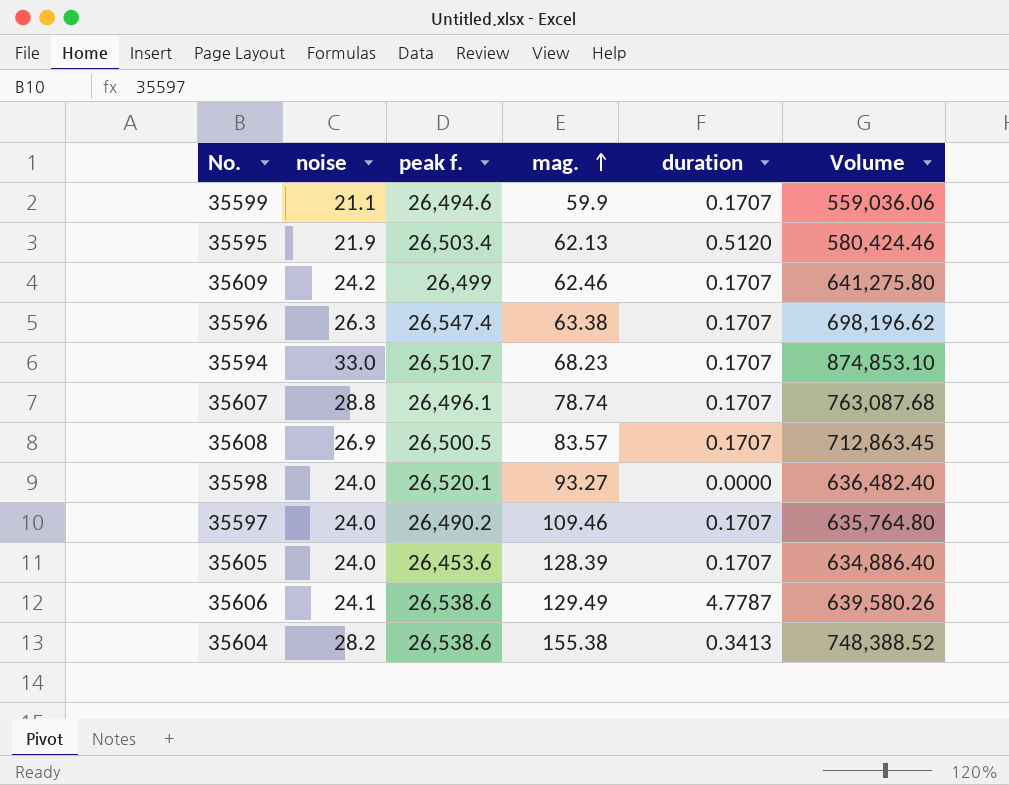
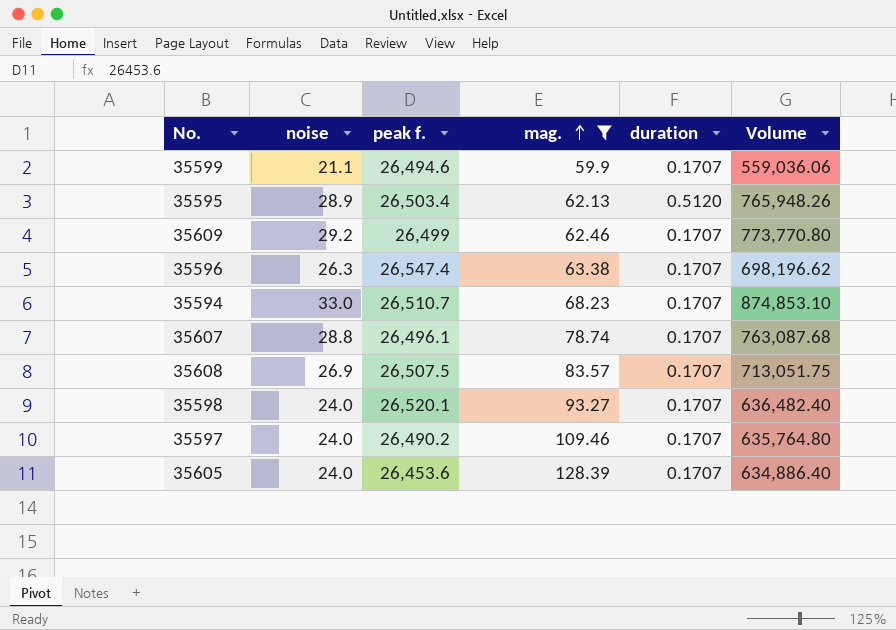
filter: none -> mag. <= 128.39
35595 | noise: 21.9 -> 28.9
35595 | Volume: 580,424.46 -> 765,948.26
35609 | noise: 24.2 -> 29.2
35609 | Volume: 641,275.80 -> 773,770.80
35608 | peak f.: 26,500.5 -> 26,507.5
35608 | Volume: 712,863.45 -> 713,051.75
35598 | duration: 0.0000 -> 0.1707

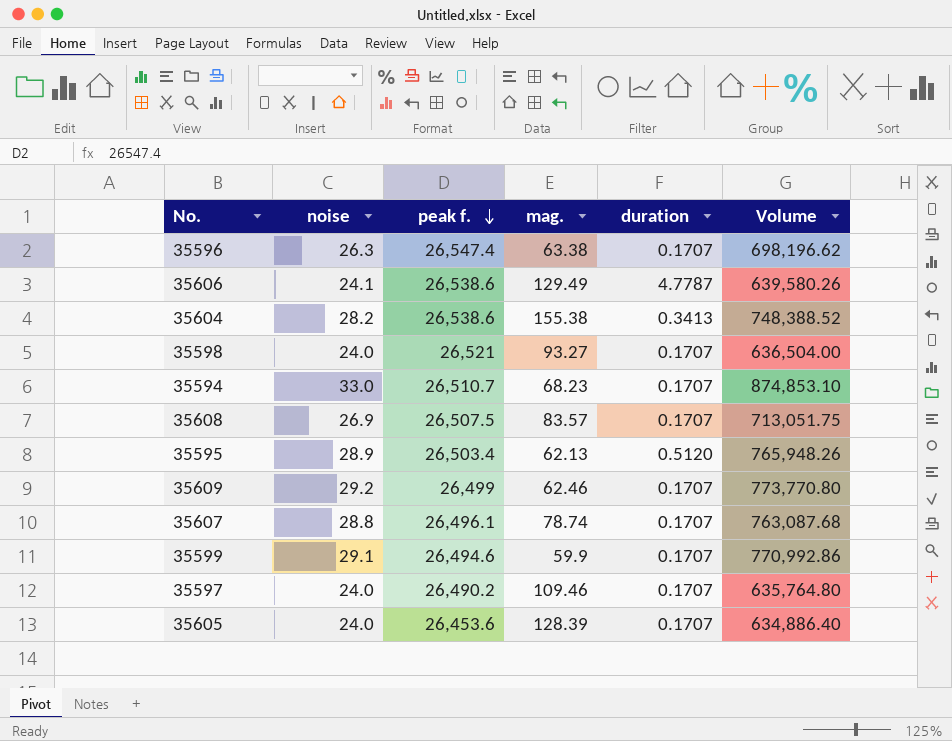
filter: mag. <= 128.39 -> none
row order: mag. ascending -> peak f. descending
35598 | peak f.: 26,520.1 -> 26,521
35598 | Volume: 636,482.40 -> 636,504.00
35599 | noise: 21.1 -> 29.1
35599 | Volume: 559,036.06 -> 770,992.86

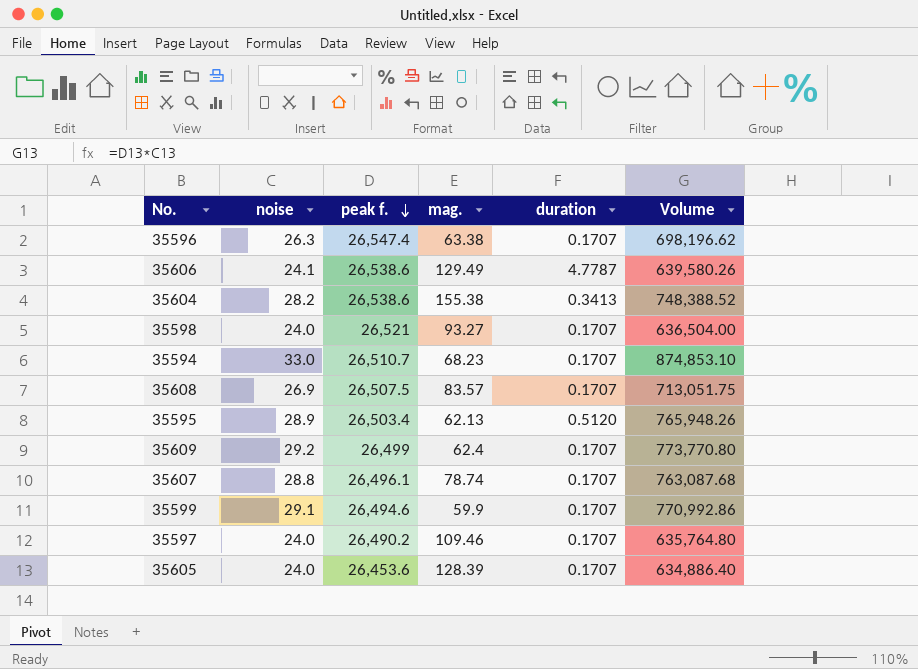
35609 | mag.: 62.46 -> 62.4

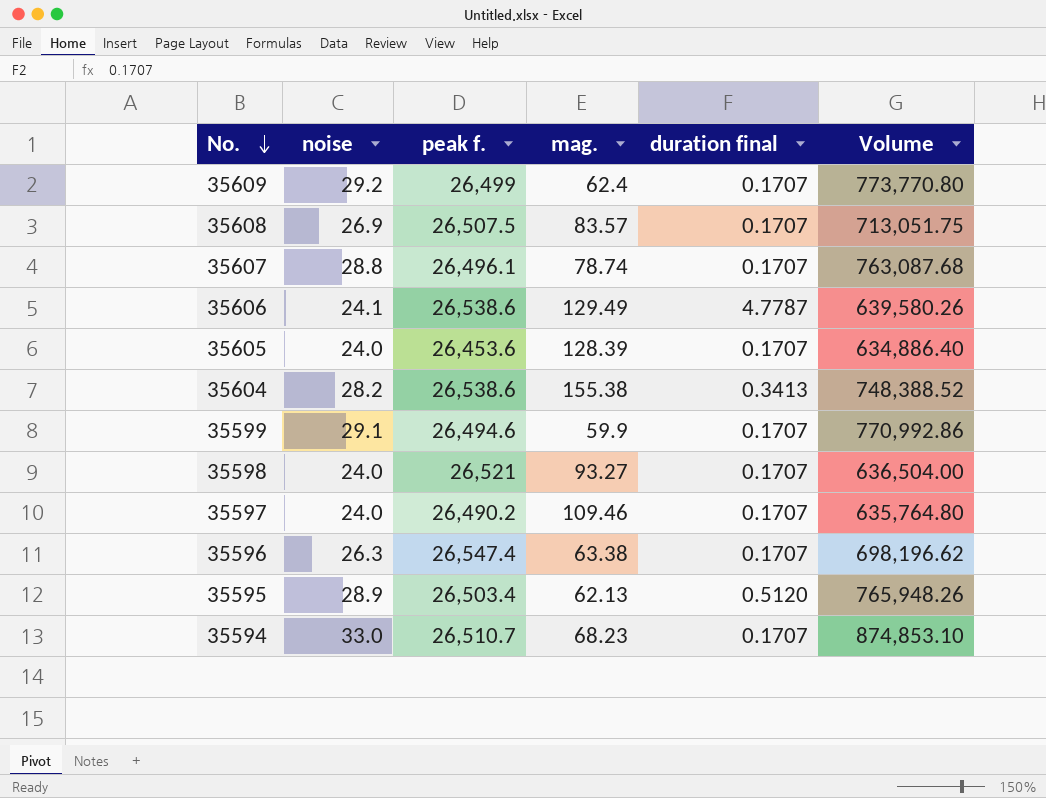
row order: peak f. descending -> No. descending
column name: duration -> duration final

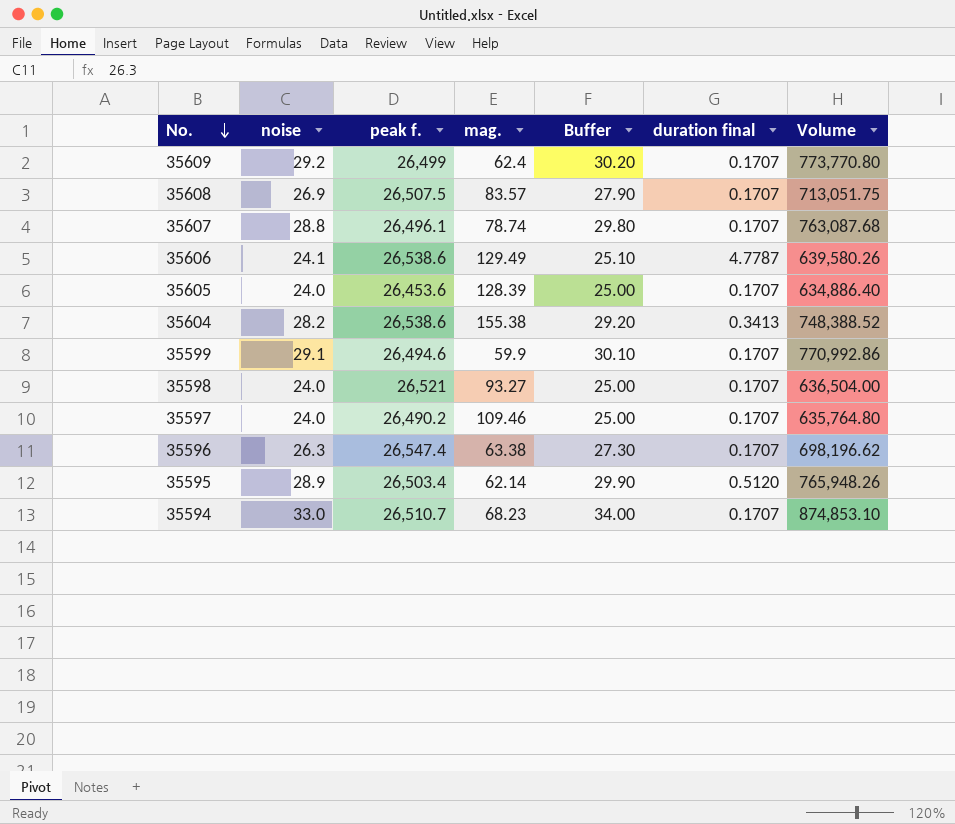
column Buffer | formula: none -> [noise] + 1
35595 | mag.: 62.13 -> 62.14

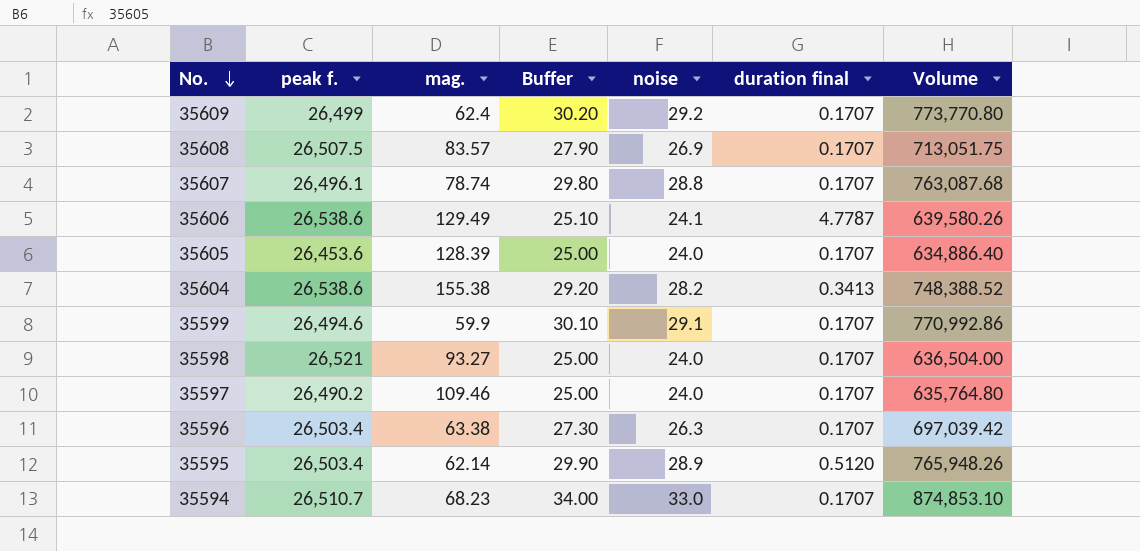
column noise | position: 2 -> 5
35596 | peak f.: 26,547.4 -> 26,503.4
35596 | Volume: 698,196.62 -> 697,039.42

